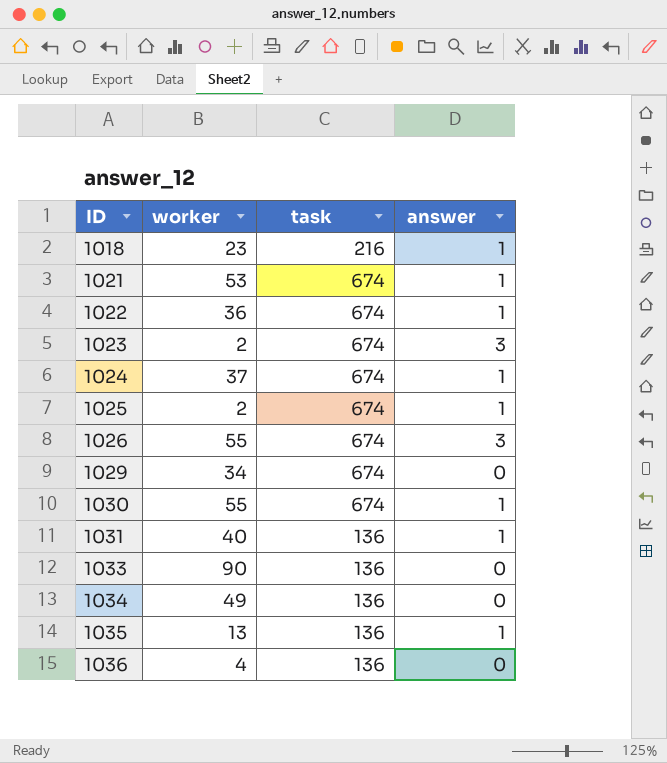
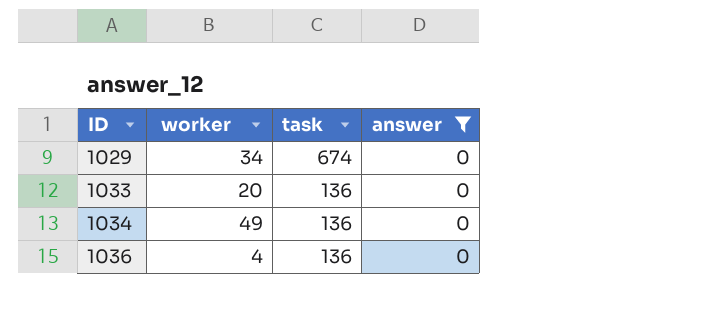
filter: none -> answer = 0
1033 | worker: 90 -> 20

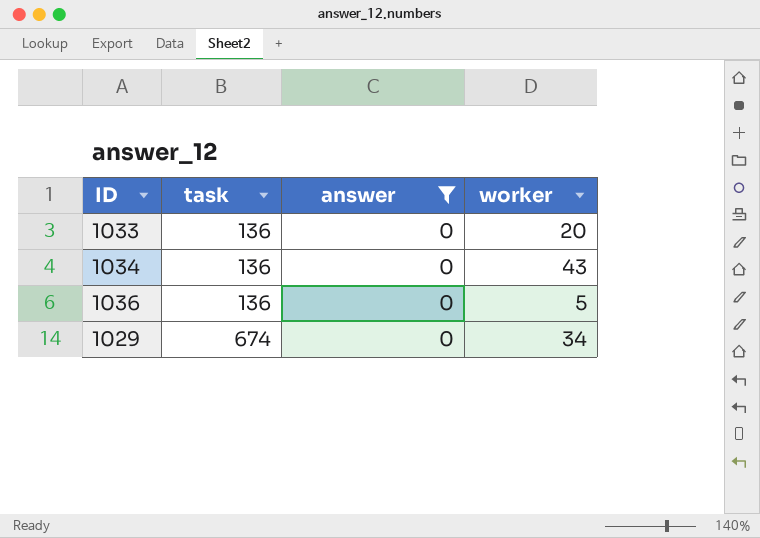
row order: ID ascending -> task ascending
column worker | position: 2 -> 4
1034 | worker: 49 -> 43
1036 | worker: 4 -> 5

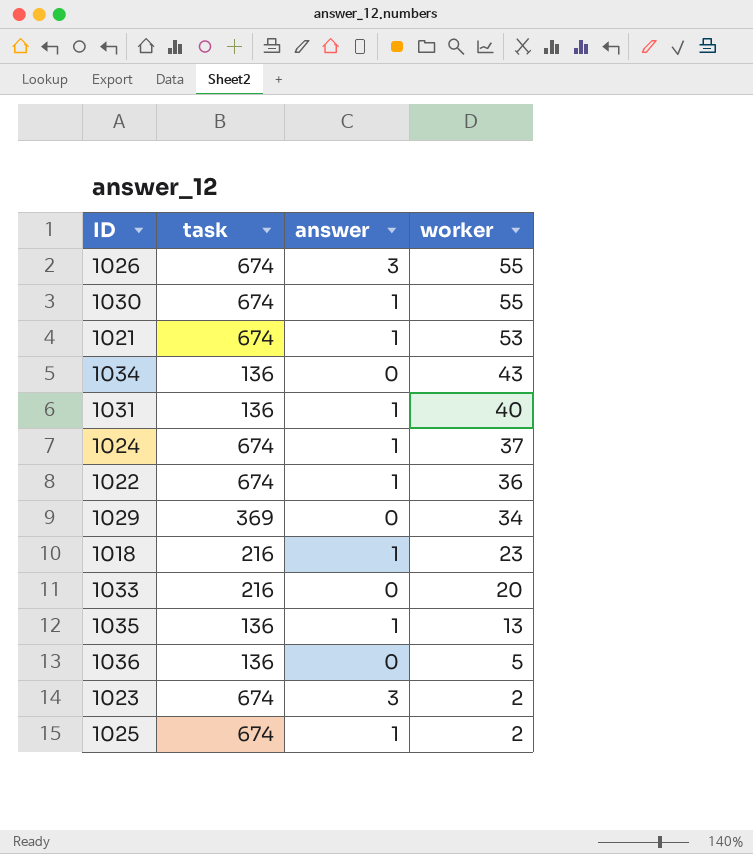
filter: answer = 0 -> none
row order: task ascending -> worker descending
1029 | task: 674 -> 369
1033 | task: 136 -> 216

